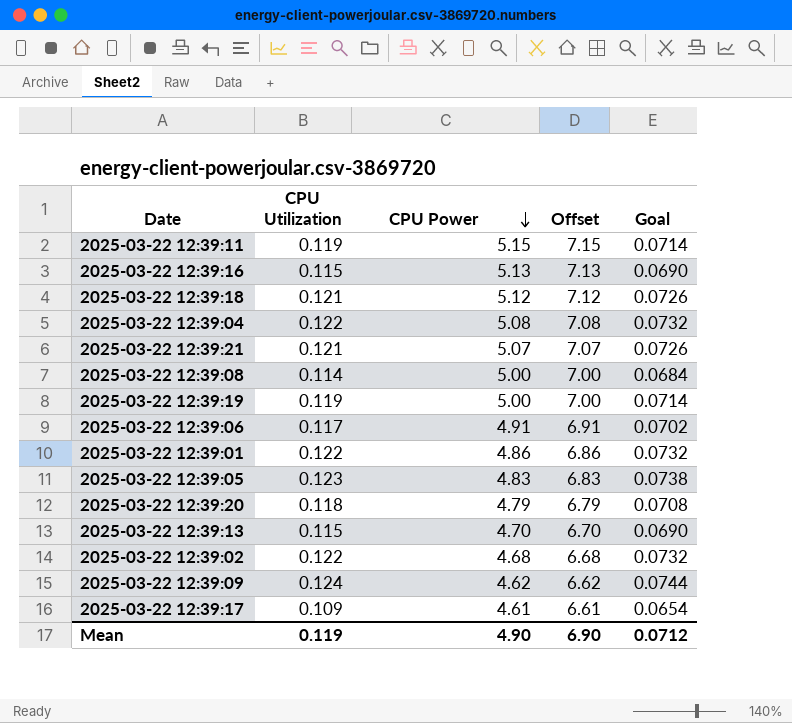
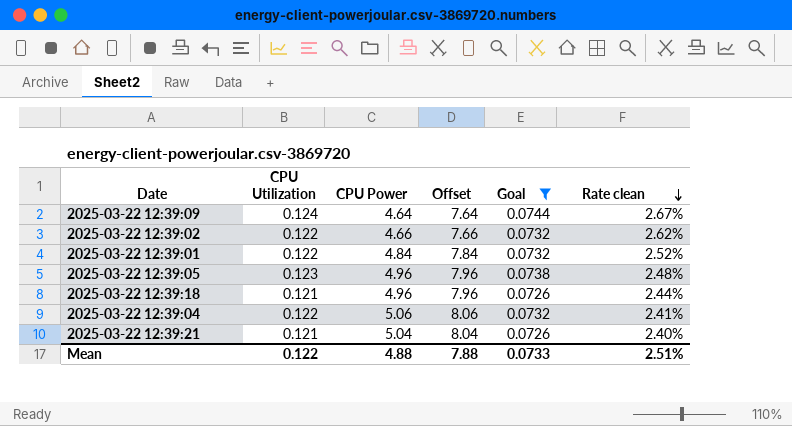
filter: none -> Goal >= 0.0726
row order: CPU Power descending -> Rate clean descending
column Offset | formula: [CPU Power] + 2 -> [CPU Power] + 3
column Rate clean | formula: none -> [CPU Utilization] / [CPU Power]
2025-03-22 12:39:09 | CPU Power: 4.62 -> 4.64
2025-03-22 12:39:02 | CPU Power: 4.68 -> 4.66
2025-03-22 12:39:01 | CPU Power: 4.86 -> 4.84
2025-03-22 12:39:05 | CPU Power: 4.83 -> 4.96
2025-03-22 12:39:18 | CPU Power: 5.12 -> 4.96
2025-03-22 12:39:04 | CPU Power: 5.08 -> 5.06
2025-03-22 12:39:21 | CPU Power: 5.07 -> 5.04
Mean | CPU Utilization: 0.119 -> 0.122
Mean | CPU Power: 4.90 -> 4.88
Mean | Offset: 6.90 -> 7.88
Mean | Goal: 0.0712 -> 0.0733

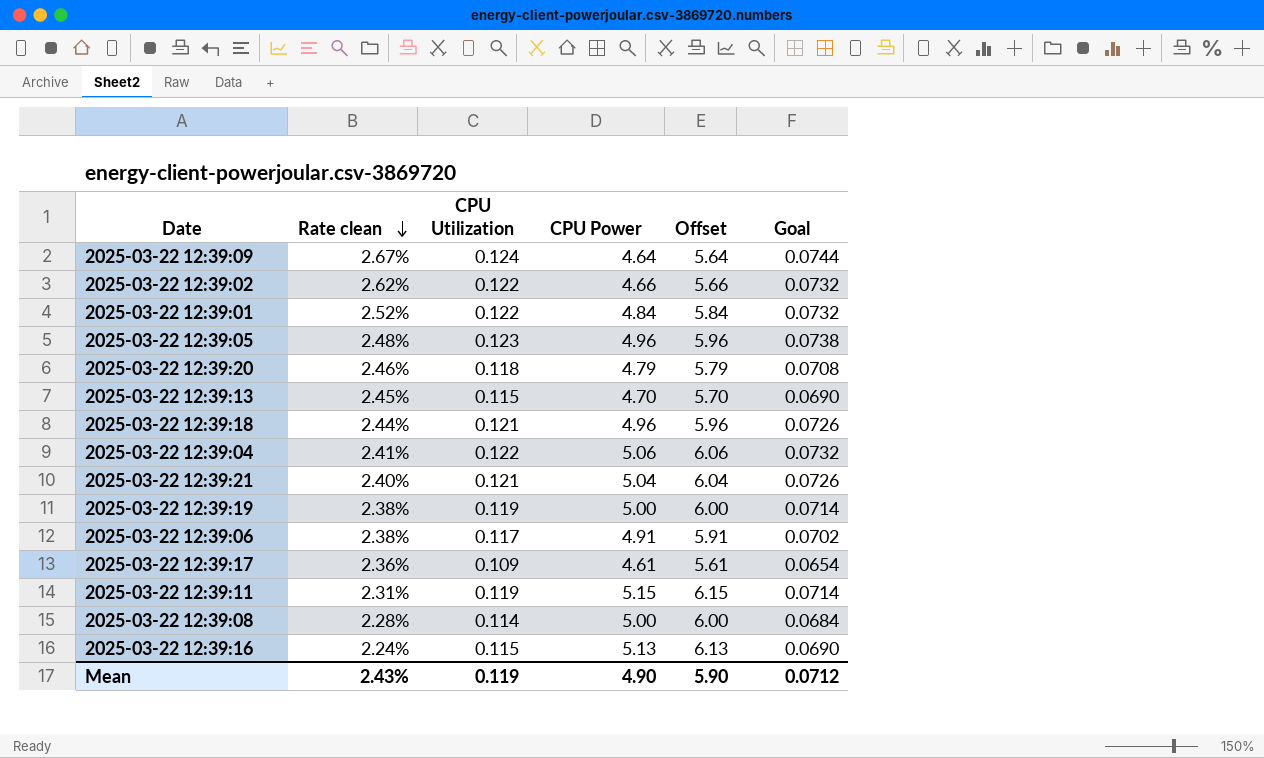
filter: Goal >= 0.0726 -> none
column Rate clean | position: 6 -> 2
column Offset | formula: [CPU Power] + 3 -> [CPU Power] + 1
Mean | Rate clean: 2.51% -> 2.43%
Mean | CPU Utilization: 0.122 -> 0.119
Mean | CPU Power: 4.88 -> 4.90
Mean | Offset: 7.88 -> 5.90
Mean | Goal: 0.0733 -> 0.0712

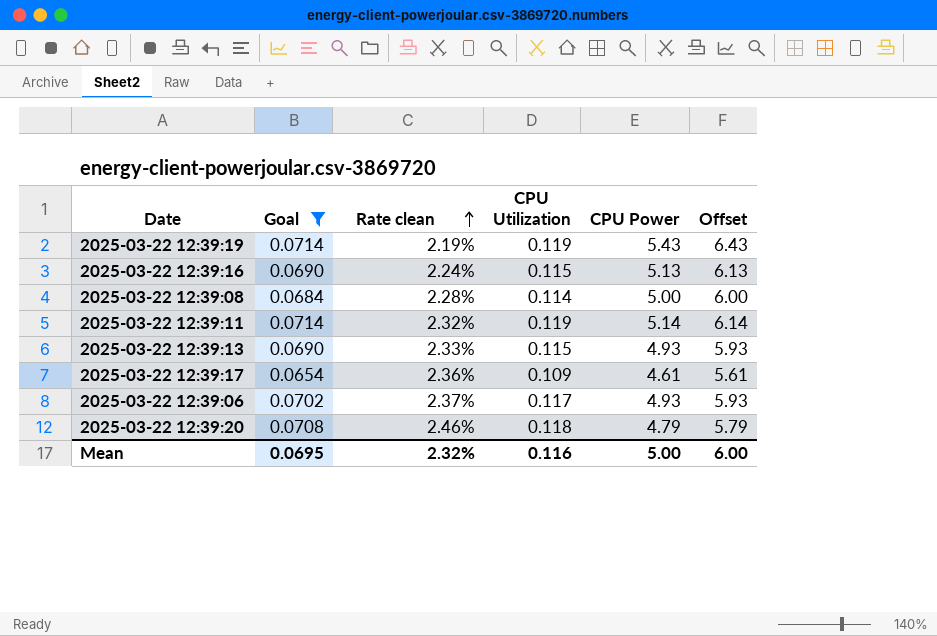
filter: none -> Goal <= 0.0714
row order: Rate clean descending -> Rate clean ascending
column Goal | position: 6 -> 2
2025-03-22 12:39:19 | Rate clean: 2.38% -> 2.19%
2025-03-22 12:39:19 | CPU Power: 5.00 -> 5.43
2025-03-22 12:39:19 | Offset: 6.00 -> 6.43
2025-03-22 12:39:11 | Rate clean: 2.31% -> 2.32%
2025-03-22 12:39:11 | CPU Power: 5.15 -> 5.14
2025-03-22 12:39:11 | Offset: 6.15 -> 6.14
2025-03-22 12:39:13 | Rate clean: 2.45% -> 2.33%
2025-03-22 12:39:13 | CPU Power: 4.70 -> 4.93
2025-03-22 12:39:13 | Offset: 5.70 -> 5.93
2025-03-22 12:39:06 | Rate clean: 2.38% -> 2.37%
2025-03-22 12:39:06 | CPU Power: 4.91 -> 4.93
2025-03-22 12:39:06 | Offset: 5.91 -> 5.93
Mean | Goal: 0.0712 -> 0.0695
Mean | Rate clean: 2.43% -> 2.32%
Mean | CPU Utilization: 0.119 -> 0.116
Mean | CPU Power: 4.90 -> 5.00
Mean | Offset: 5.90 -> 6.00

